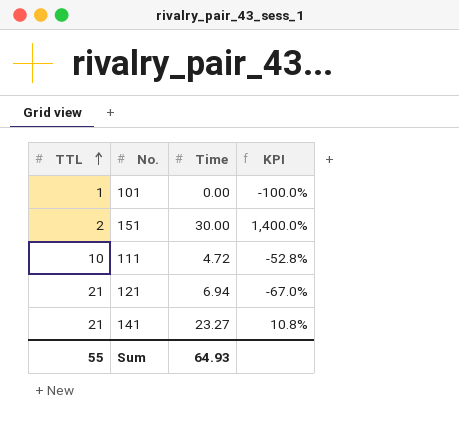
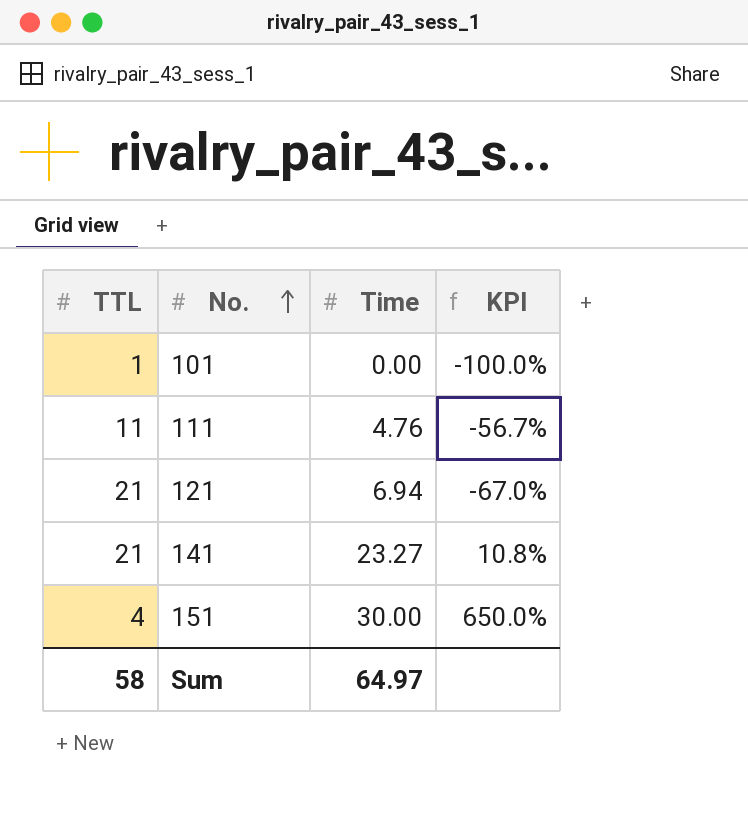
row order: TTL ascending -> No. ascending
111 | TTL: 10 -> 11
111 | Time: 4.72 -> 4.76
111 | KPI: -52.8% -> -56.7%
151 | TTL: 2 -> 4
151 | KPI: 1,400.0% -> 650.0%
Sum | TTL: 55 -> 58
Sum | Time: 64.93 -> 64.97

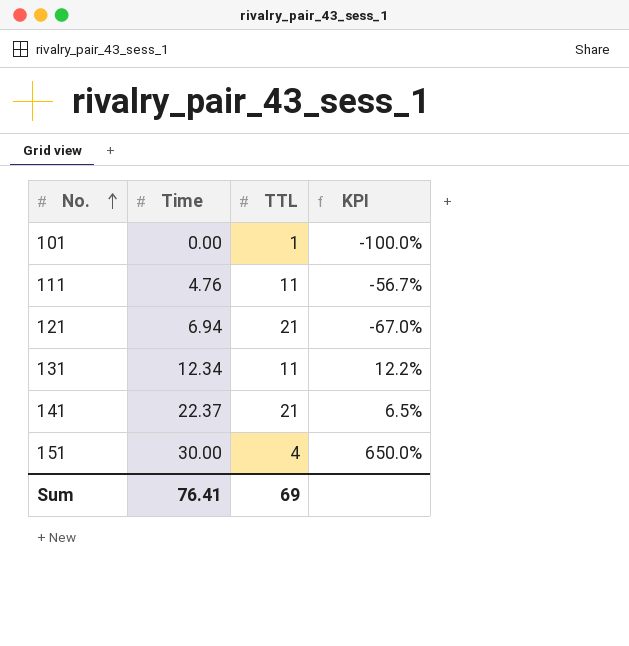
column TTL | position: 1 -> 3
row 131: none -> 12.34 | 11 | 12.2%
141 | Time: 23.27 -> 22.37
141 | KPI: 10.8% -> 6.5%
Sum | Time: 64.97 -> 76.41
Sum | TTL: 58 -> 69

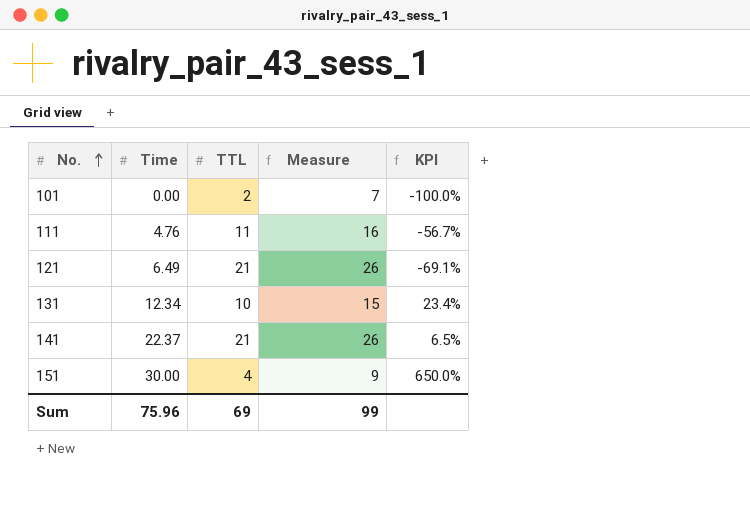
column Measure | formula: none -> [TTL] + 5
101 | TTL: 1 -> 2
121 | Time: 6.94 -> 6.49
121 | KPI: -67.0% -> -69.1%
131 | TTL: 11 -> 10
131 | KPI: 12.2% -> 23.4%
Sum | Time: 76.41 -> 75.96

